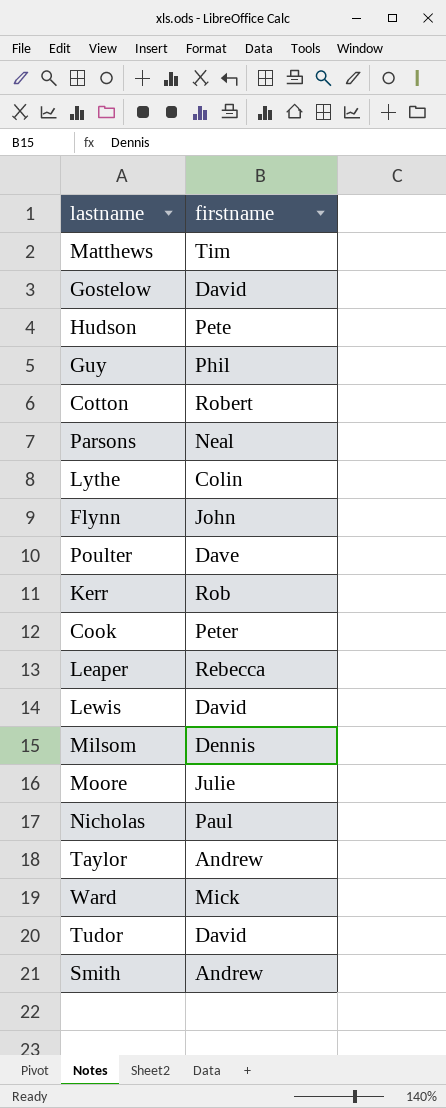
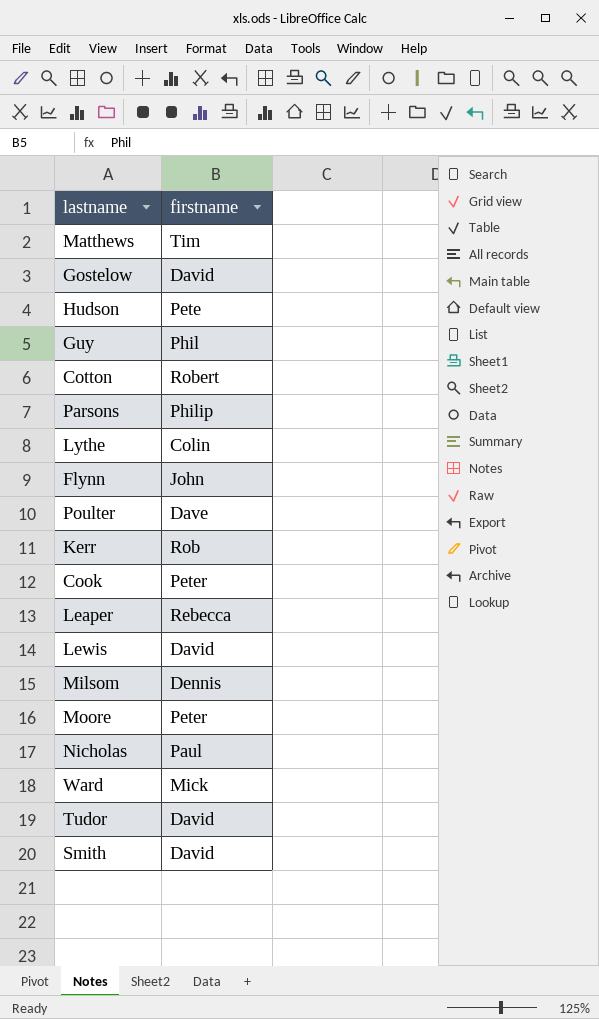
row Taylor: Andrew -> none
Parsons | firstname: Neal -> Philip
Moore | firstname: Julie -> Peter
Smith | firstname: Andrew -> David

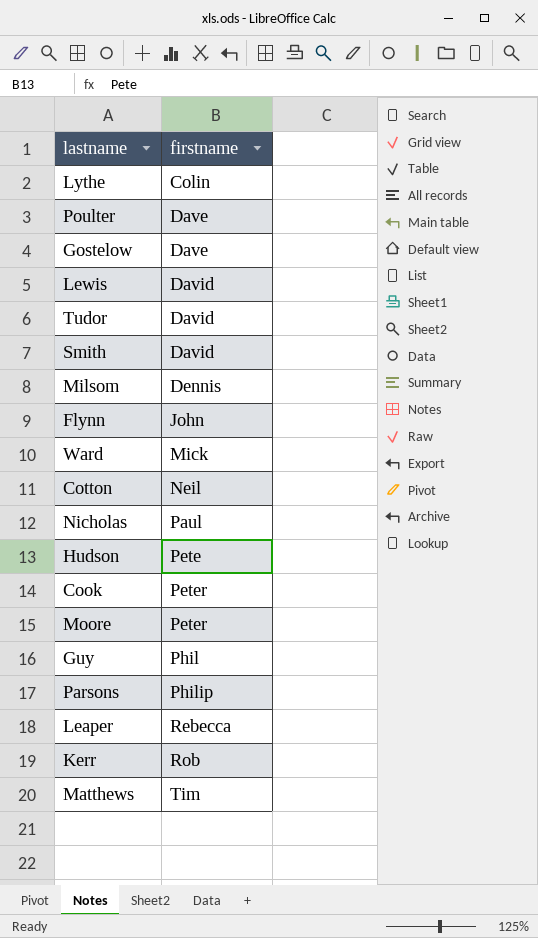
row order: none -> firstname ascending
Gostelow | firstname: David -> Dave
Cotton | firstname: Robert -> Neil

